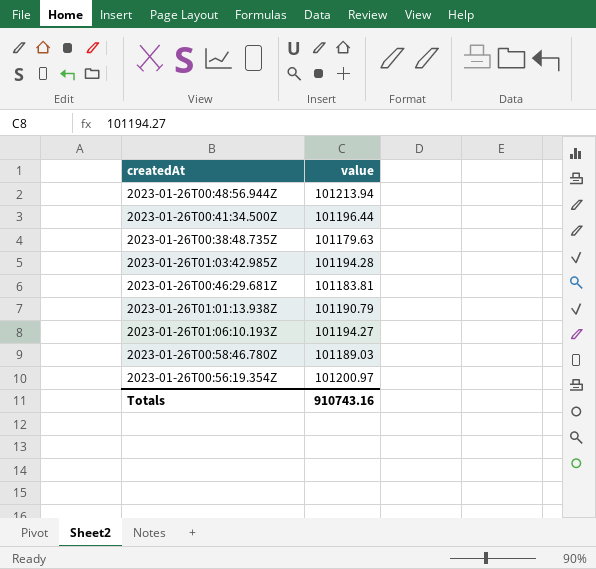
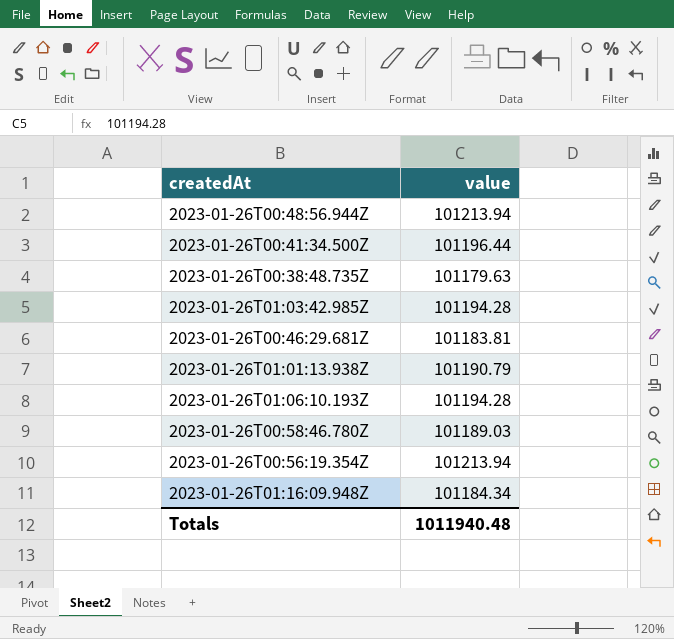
2023-01-26T01:06:10.193Z | value: 101194.27 -> 101194.28
2023-01-26T00:56:19.354Z | value: 101200.97 -> 101213.94
row 2023-01-26T01:16:09.948Z: none -> 101184.34
Totals | value: 910743.16 -> 1011940.48

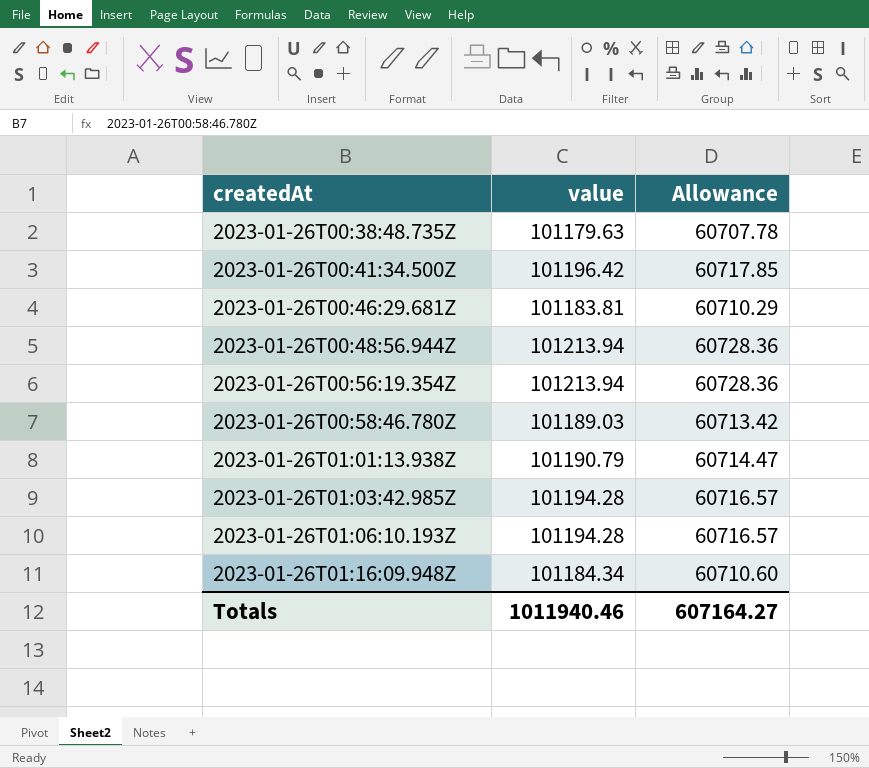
row order: none -> createdAt ascending
column Allowance | formula: none -> [value] * 0.6
2023-01-26T00:41:34.500Z | value: 101196.44 -> 101196.42
Totals | value: 1011940.48 -> 1011940.46

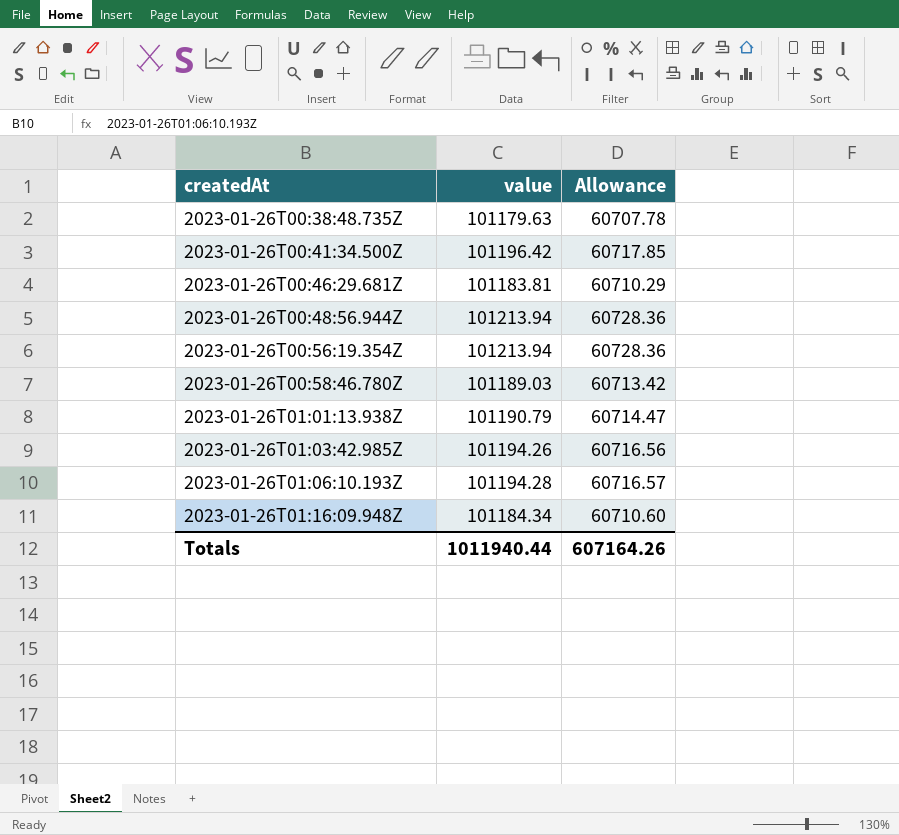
2023-01-26T01:03:42.985Z | value: 101194.28 -> 101194.26
2023-01-26T01:03:42.985Z | Allowance: 60716.57 -> 60716.56
Totals | value: 1011940.46 -> 1011940.44
Totals | Allowance: 607164.27 -> 607164.26

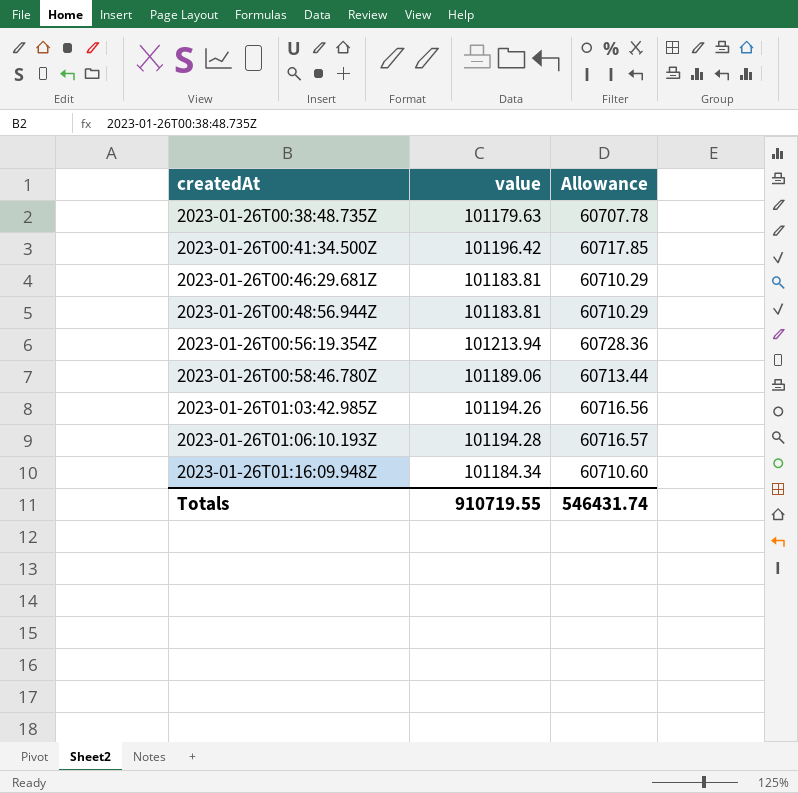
row 2023-01-26T01:01:13.938Z: 101190.79 | 60714.47 -> none
2023-01-26T00:48:56.944Z | value: 101213.94 -> 101183.81
2023-01-26T00:48:56.944Z | Allowance: 60728.36 -> 60710.29
2023-01-26T00:58:46.780Z | value: 101189.03 -> 101189.06
2023-01-26T00:58:46.780Z | Allowance: 60713.42 -> 60713.44
Totals | value: 1011940.44 -> 910719.55
Totals | Allowance: 607164.26 -> 546431.74

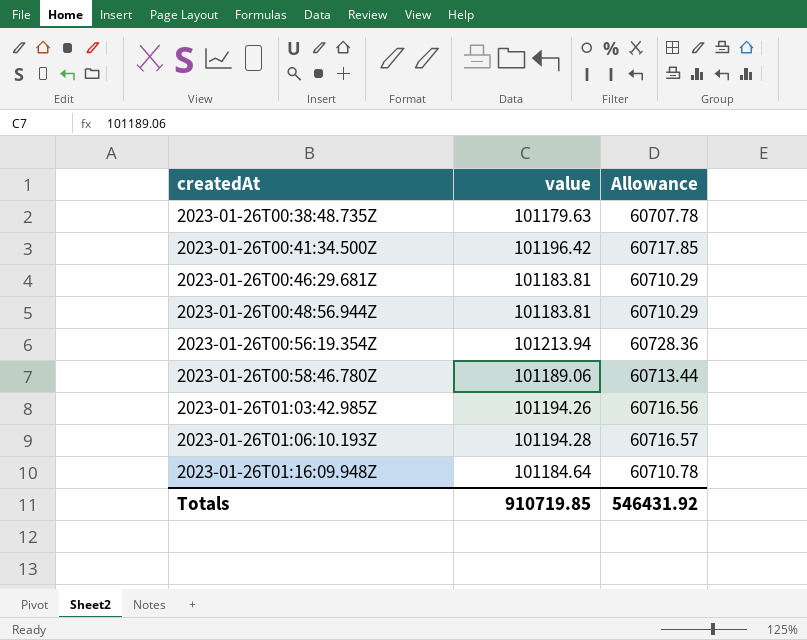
2023-01-26T01:16:09.948Z | value: 101184.34 -> 101184.64
2023-01-26T01:16:09.948Z | Allowance: 60710.60 -> 60710.78
Totals | value: 910719.55 -> 910719.85
Totals | Allowance: 546431.74 -> 546431.92

